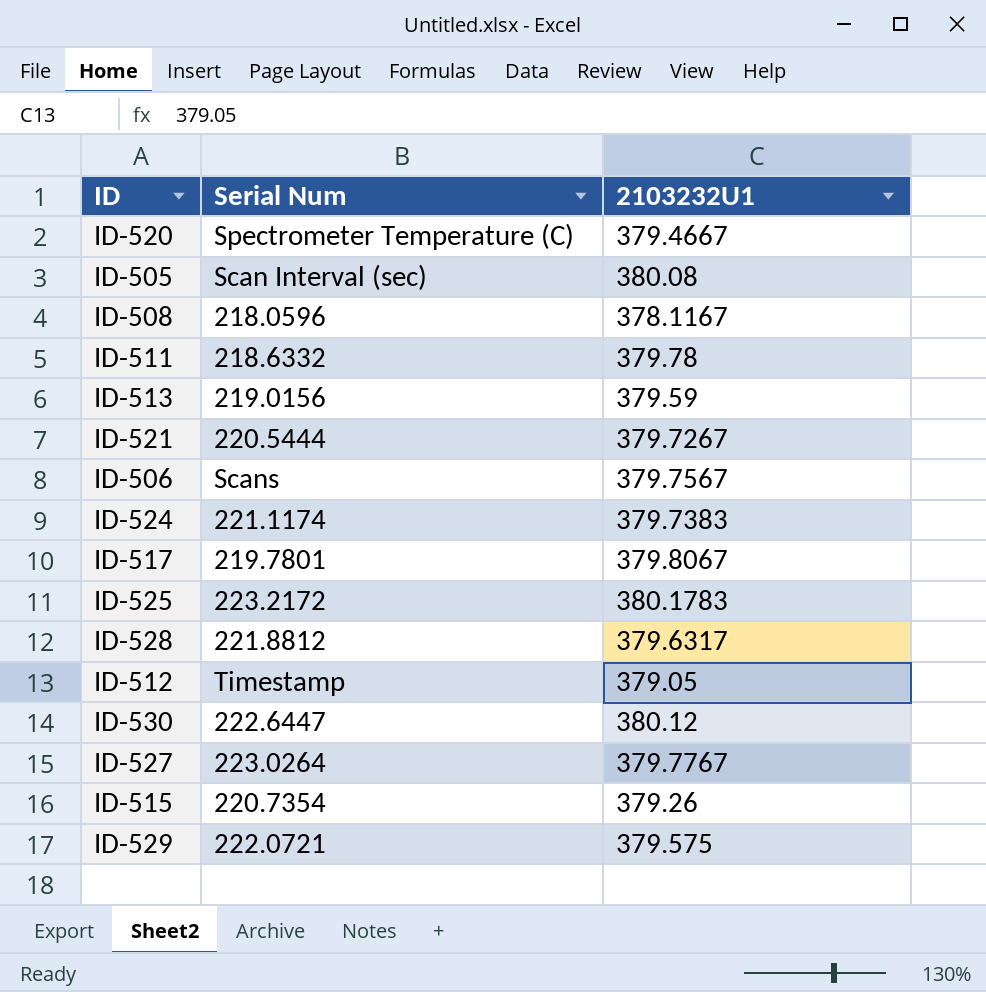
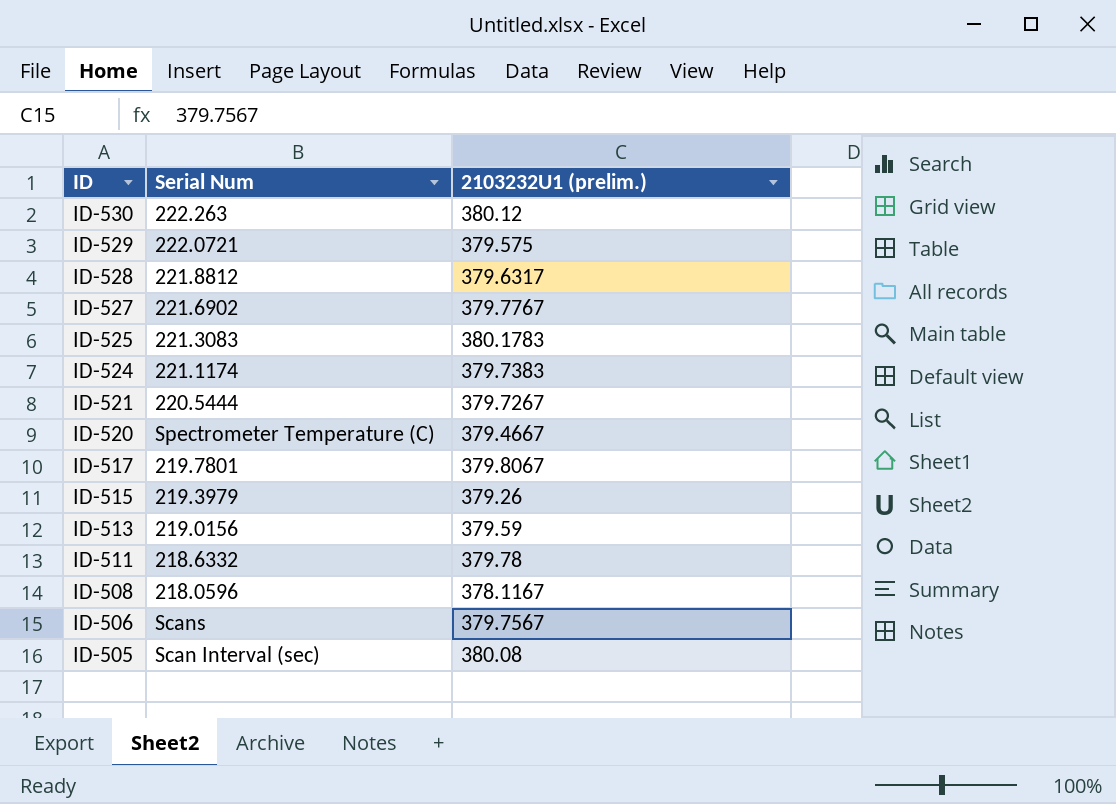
row order: none -> ID descending
column name: 2103232U1 -> 2103232U1 (prelim.)
row ID-512: Timestamp | 379.05 -> none
ID-530 | Serial Num: 222.6447 -> 222.263
ID-527 | Serial Num: 223.0264 -> 221.6902
ID-525 | Serial Num: 223.2172 -> 221.3083
ID-515 | Serial Num: 220.7354 -> 219.3979

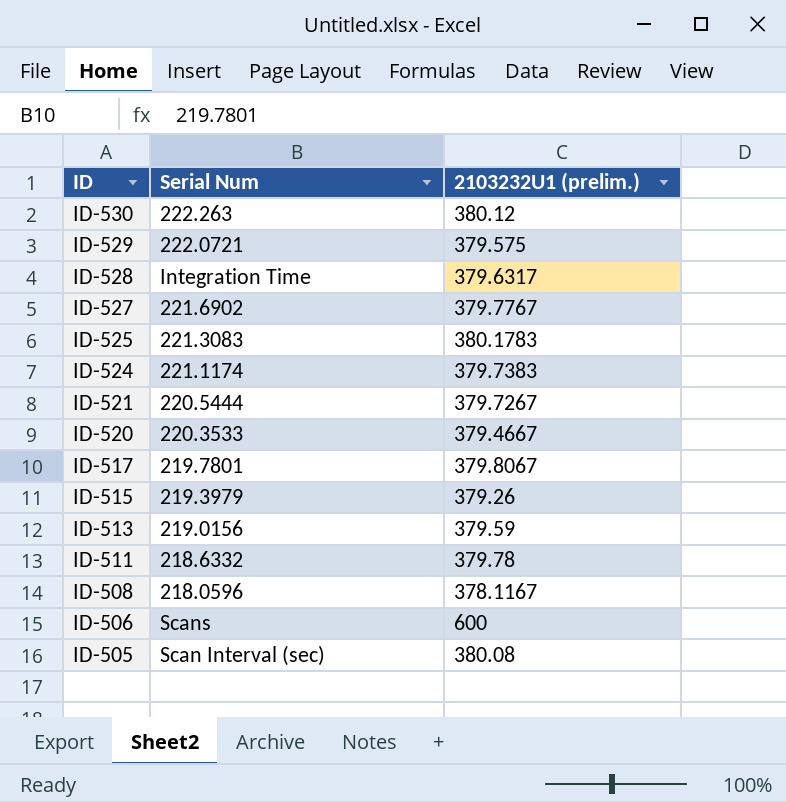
ID-528 | Serial Num: 221.8812 -> Integration Time
ID-520 | Serial Num: Spectrometer Temperature (C) -> 220.3533
ID-506 | 2103232U1 (prelim.): 379.7567 -> 600

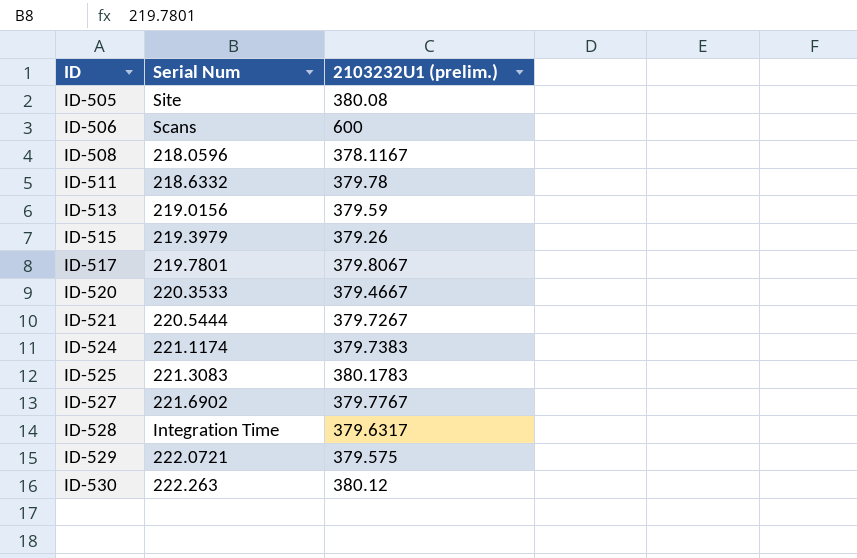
row order: ID descending -> ID ascending
ID-505 | Serial Num: Scan Interval (sec) -> Site

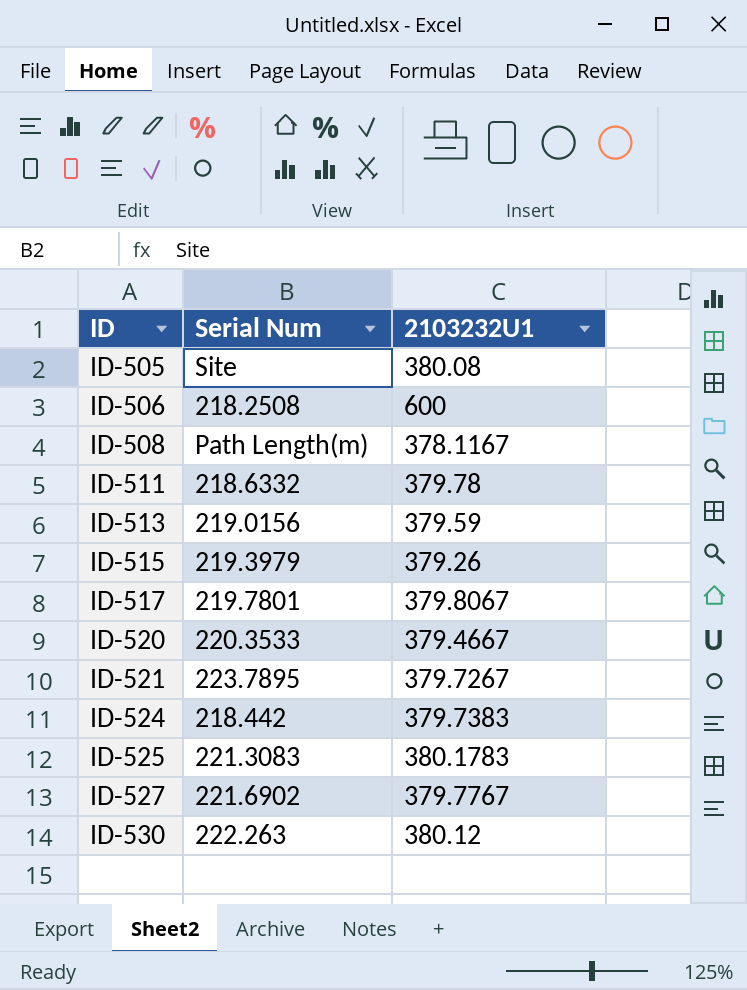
column name: 2103232U1 (prelim.) -> 2103232U1
row ID-528: Integration Time | 379.6317 -> none
row ID-529: 222.0721 | 379.575 -> none
ID-506 | Serial Num: Scans -> 218.2508
ID-508 | Serial Num: 218.0596 -> Path Length(m)
ID-521 | Serial Num: 220.5444 -> 223.7895
ID-524 | Serial Num: 221.1174 -> 218.442

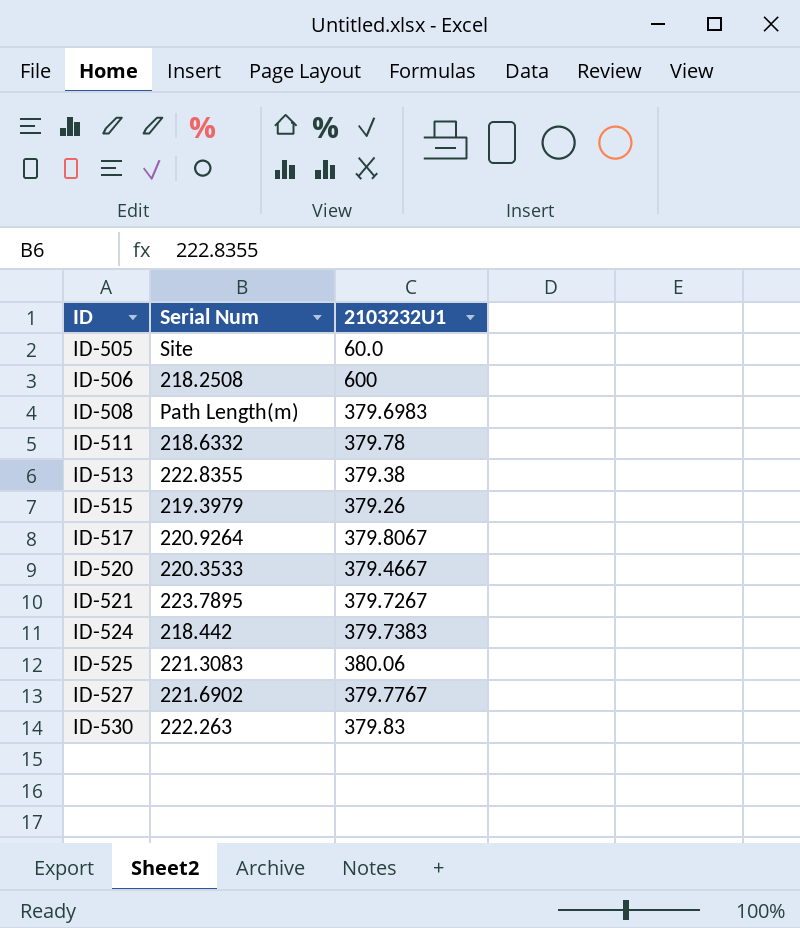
ID-505 | 2103232U1: 380.08 -> 60.0
ID-508 | 2103232U1: 378.1167 -> 379.6983
ID-513 | Serial Num: 219.0156 -> 222.8355
ID-513 | 2103232U1: 379.59 -> 379.38
ID-517 | Serial Num: 219.7801 -> 220.9264
ID-525 | 2103232U1: 380.1783 -> 380.06
ID-530 | 2103232U1: 380.12 -> 379.83

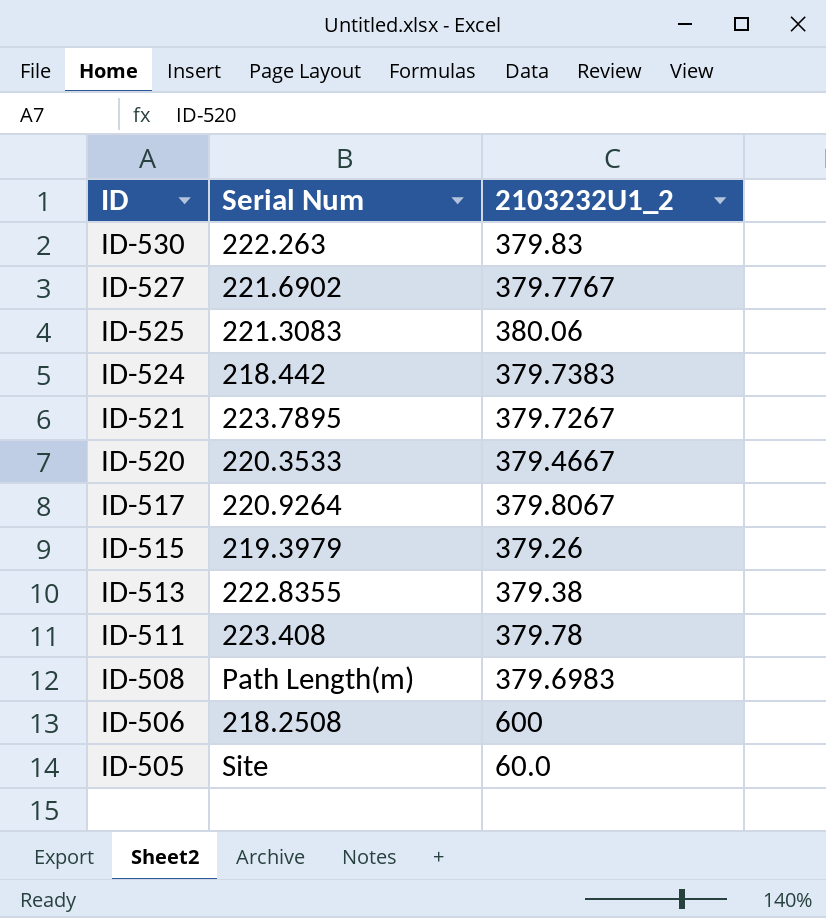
row order: ID ascending -> ID descending
column name: 2103232U1 -> 2103232U1_2
ID-511 | Serial Num: 218.6332 -> 223.408

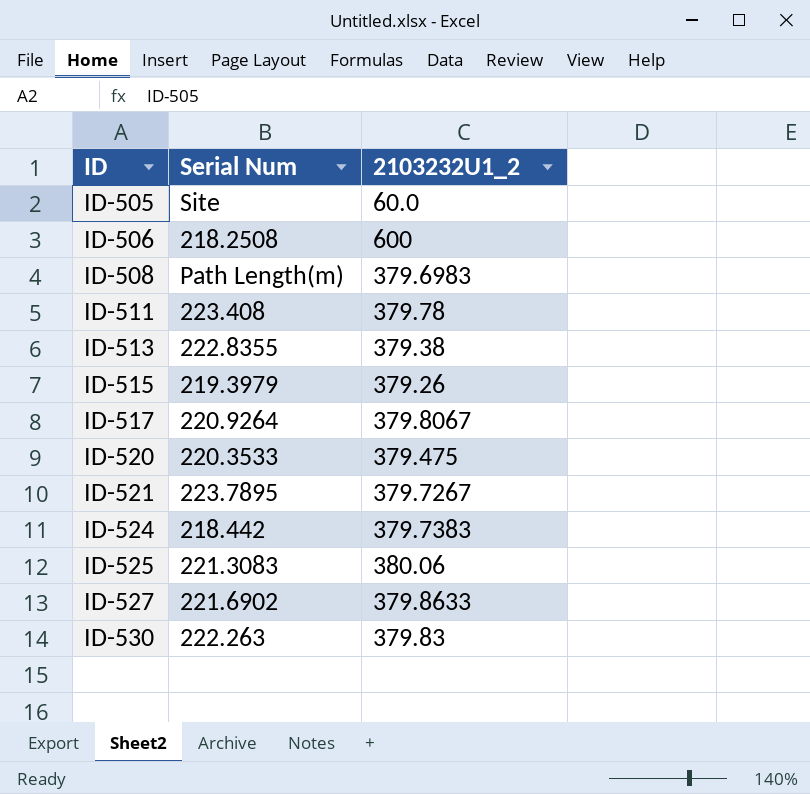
row order: ID descending -> ID ascending
ID-520 | 2103232U1_2: 379.4667 -> 379.475
ID-527 | 2103232U1_2: 379.7767 -> 379.8633

